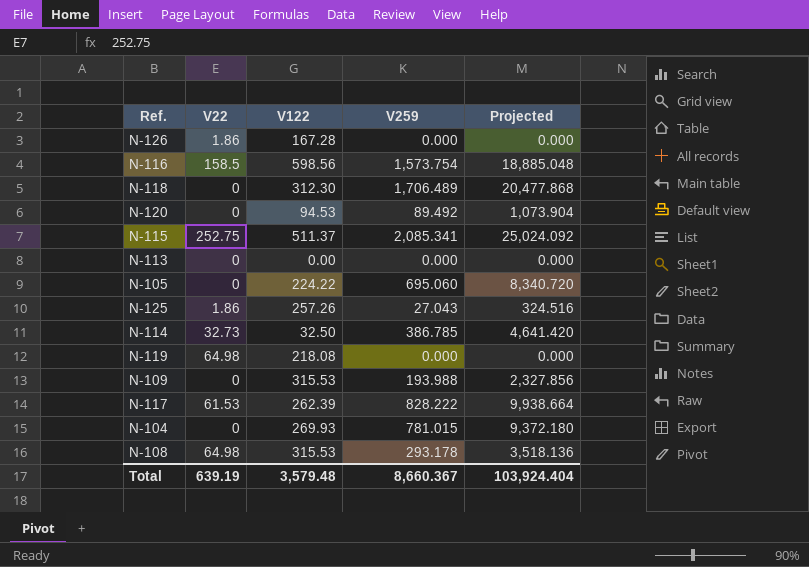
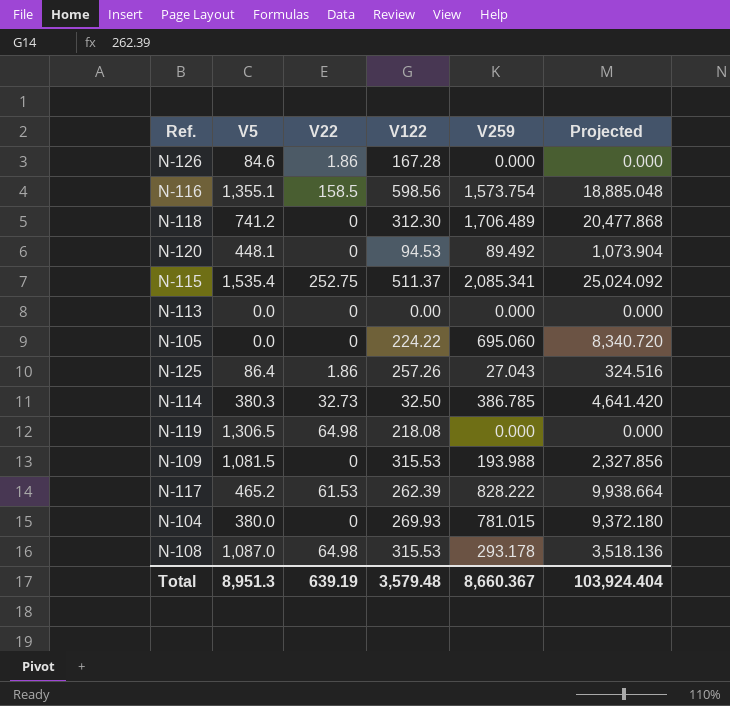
column V5 | position: none -> 2

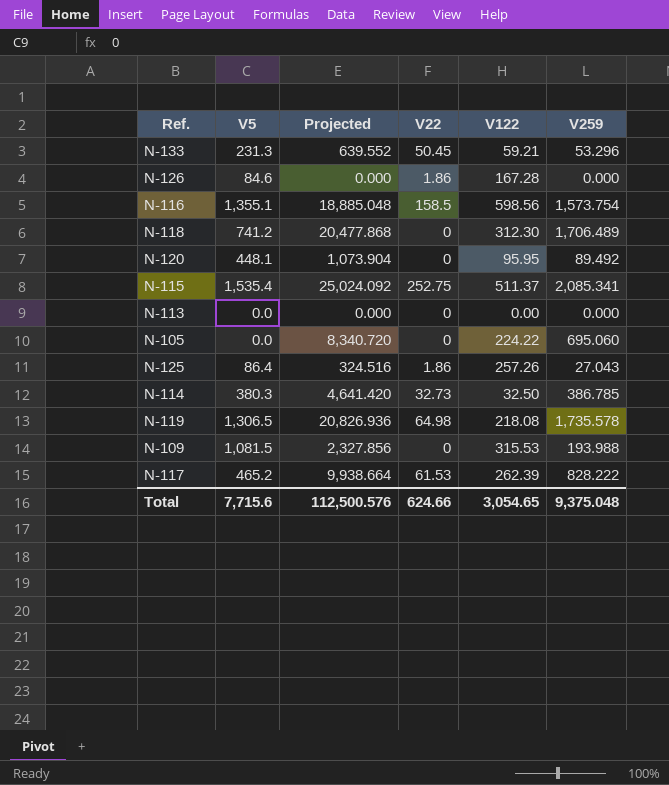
column Projected | position: 6 -> 3
row N-104: 380.0 | 0 | 269.93 | 781.015 | 9,372.180 -> none
row N-108: 1,087.0 | 64.98 | 315.53 | 293.178 | 3,518.136 -> none
row N-133: none -> 231.3 | 639.552 | 50.45 | 59.21 | 53.296
N-120 | V122: 94.53 -> 95.95
N-119 | Projected: 0.000 -> 20,826.936
N-119 | V259: 0.000 -> 1,735.578
Total | V5: 8,951.3 -> 7,715.6
Total | Projected: 103,924.404 -> 112,500.576
Total | V22: 639.19 -> 624.66
Total | V122: 3,579.48 -> 3,054.65
Total | V259: 8,660.367 -> 9,375.048

